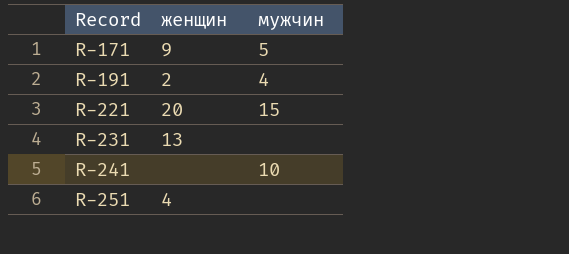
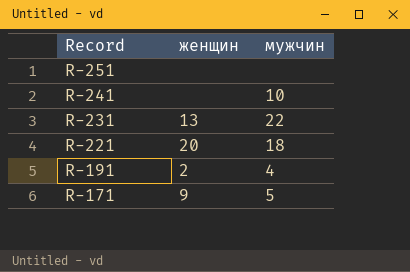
row order: Record ascending -> Record descending
R-251 | женщин: 4 -> none
R-231 | мужчин: none -> 22
R-221 | мужчин: 15 -> 18

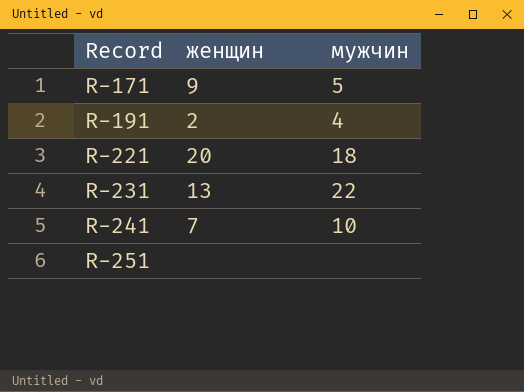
row order: Record descending -> Record ascending
R-241 | женщин: none -> 7

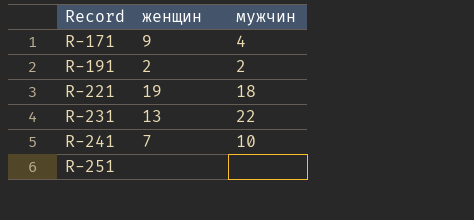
R-171 | мужчин: 5 -> 4
R-191 | мужчин: 4 -> 2
R-221 | женщин: 20 -> 19

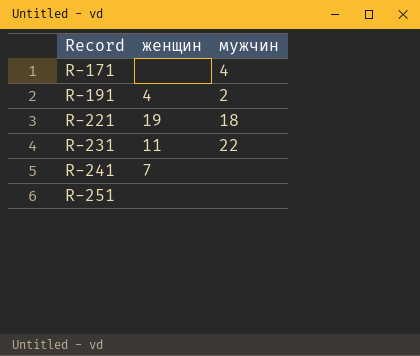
R-171 | женщин: 9 -> none
R-191 | женщин: 2 -> 4
R-231 | женщин: 13 -> 11
R-241 | мужчин: 10 -> none

